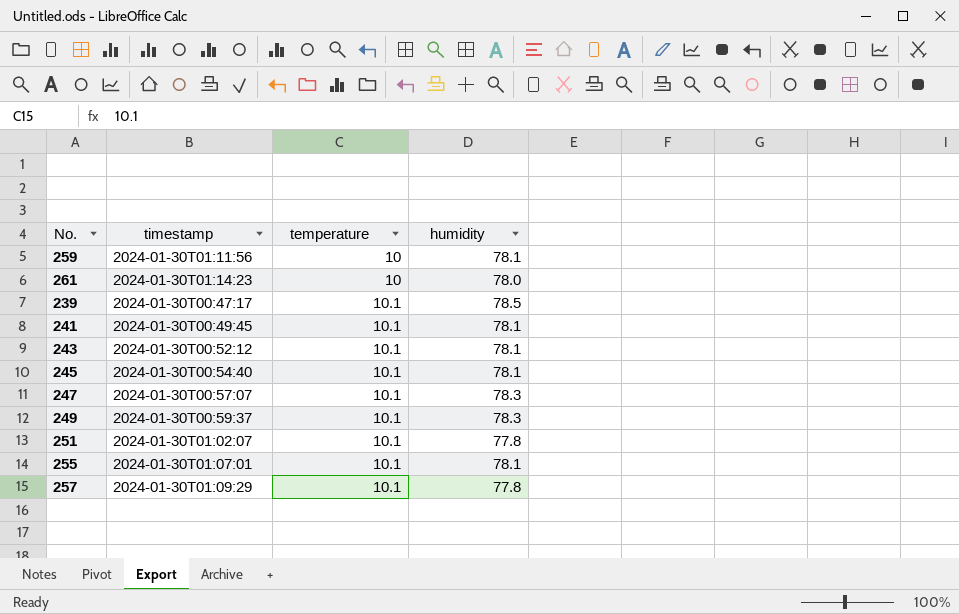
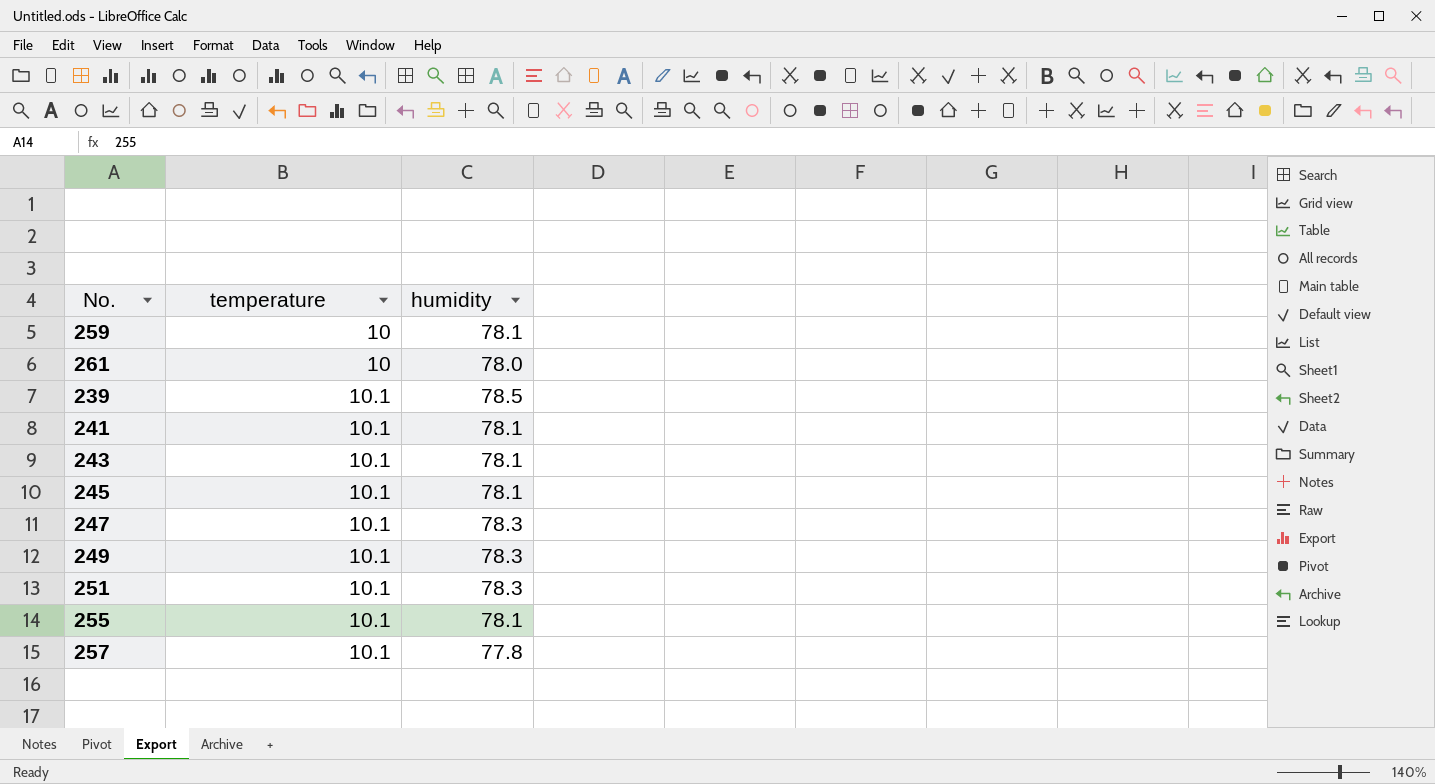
column timestamp | position: 2 -> none
251 | humidity: 77.8 -> 78.3

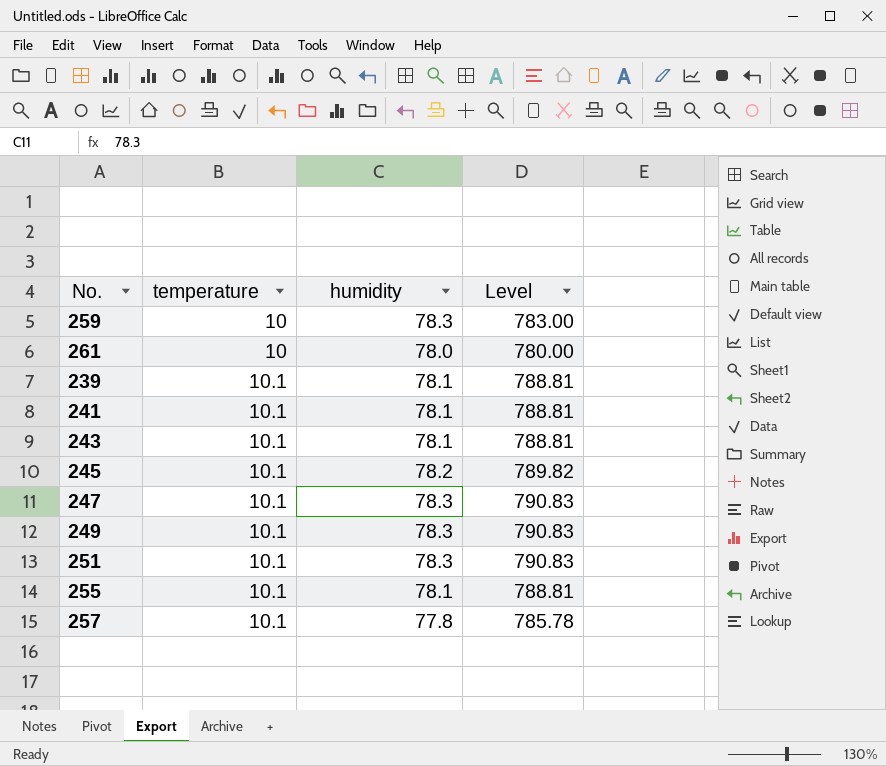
column Level | formula: none -> [temperature] * [humidity]
259 | humidity: 78.1 -> 78.3
239 | humidity: 78.5 -> 78.1
245 | humidity: 78.1 -> 78.2

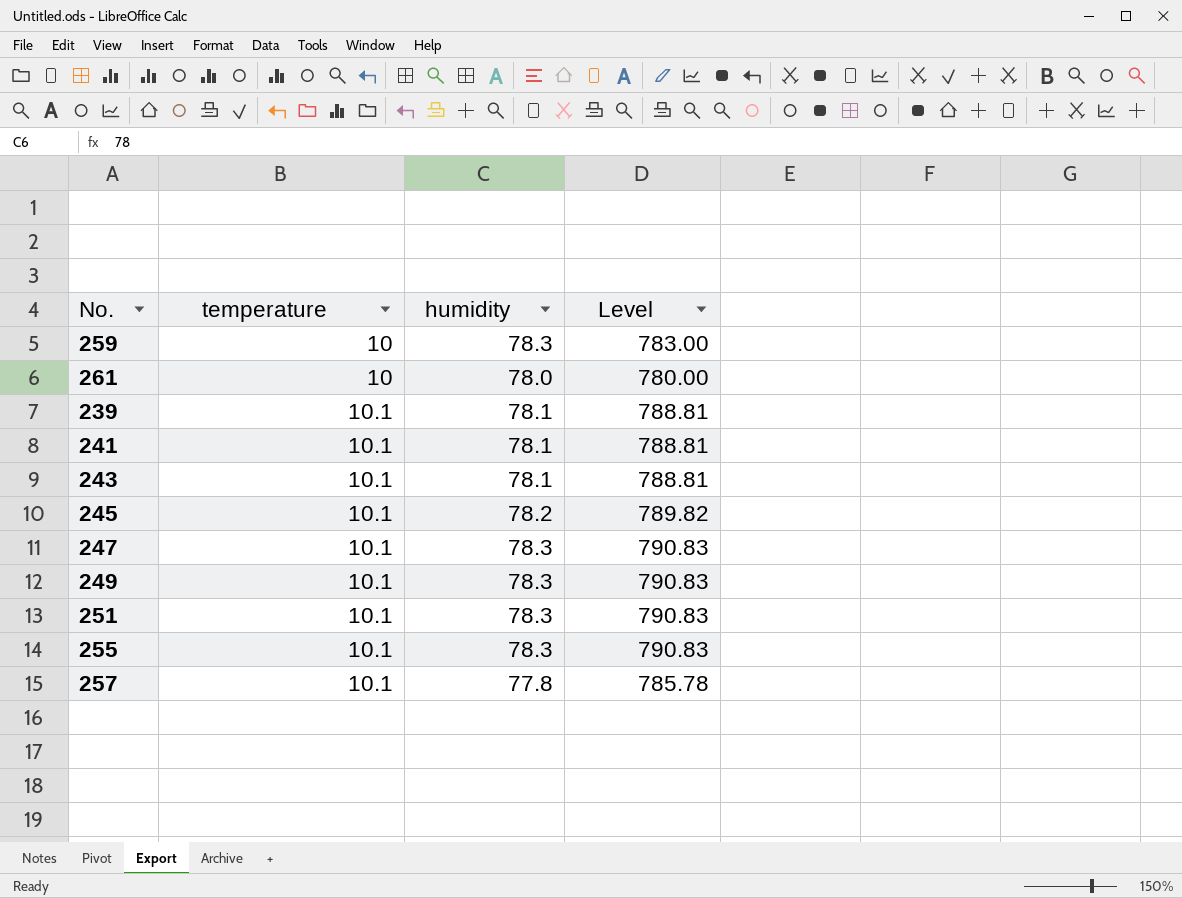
255 | humidity: 78.1 -> 78.3
255 | Level: 788.81 -> 790.83

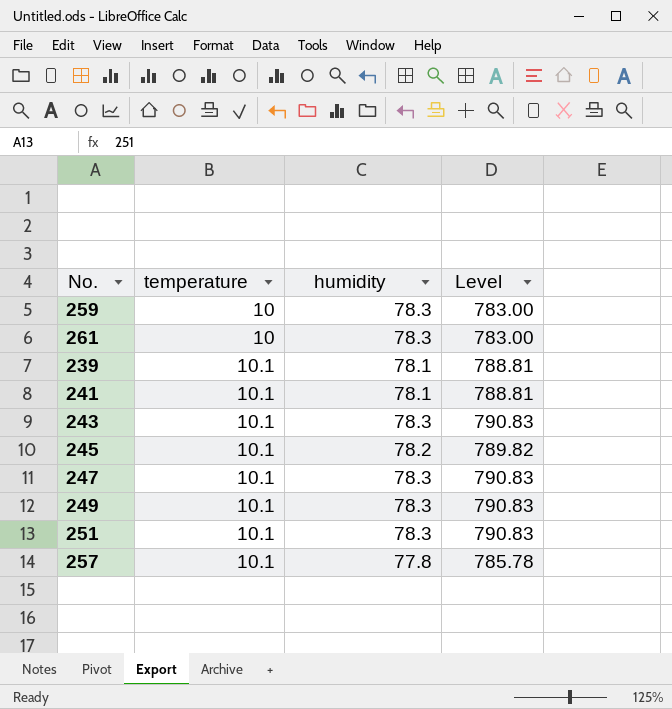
row 255: 10.1 | 78.3 | 790.83 -> none
261 | humidity: 78.0 -> 78.3
261 | Level: 780.00 -> 783.00
243 | humidity: 78.1 -> 78.3
243 | Level: 788.81 -> 790.83

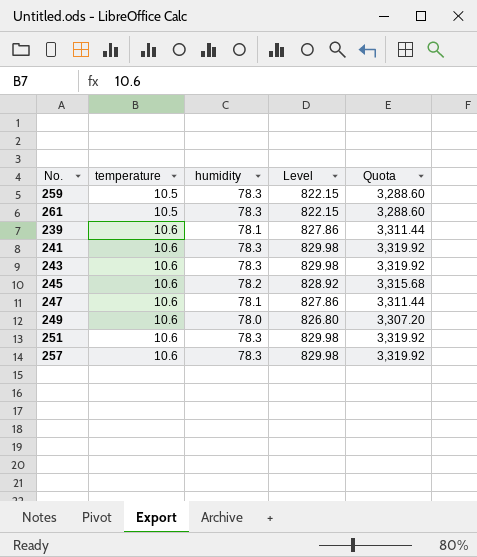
column Quota | formula: none -> [Level] * 4
259 | temperature: 10 -> 10.5
259 | Level: 783.00 -> 822.15
261 | temperature: 10 -> 10.5
261 | Level: 783.00 -> 822.15
239 | temperature: 10.1 -> 10.6
239 | Level: 788.81 -> 827.86
241 | temperature: 10.1 -> 10.6
241 | humidity: 78.1 -> 78.3
241 | Level: 788.81 -> 829.98
243 | temperature: 10.1 -> 10.6
243 | Level: 790.83 -> 829.98
245 | temperature: 10.1 -> 10.6
245 | Level: 789.82 -> 828.92
247 | temperature: 10.1 -> 10.6
247 | humidity: 78.3 -> 78.1
247 | Level: 790.83 -> 827.86
249 | temperature: 10.1 -> 10.6
249 | humidity: 78.3 -> 78.0
249 | Level: 790.83 -> 826.80
251 | temperature: 10.1 -> 10.6
251 | Level: 790.83 -> 829.98
257 | temperature: 10.1 -> 10.6
257 | humidity: 77.8 -> 78.3
257 | Level: 785.78 -> 829.98

